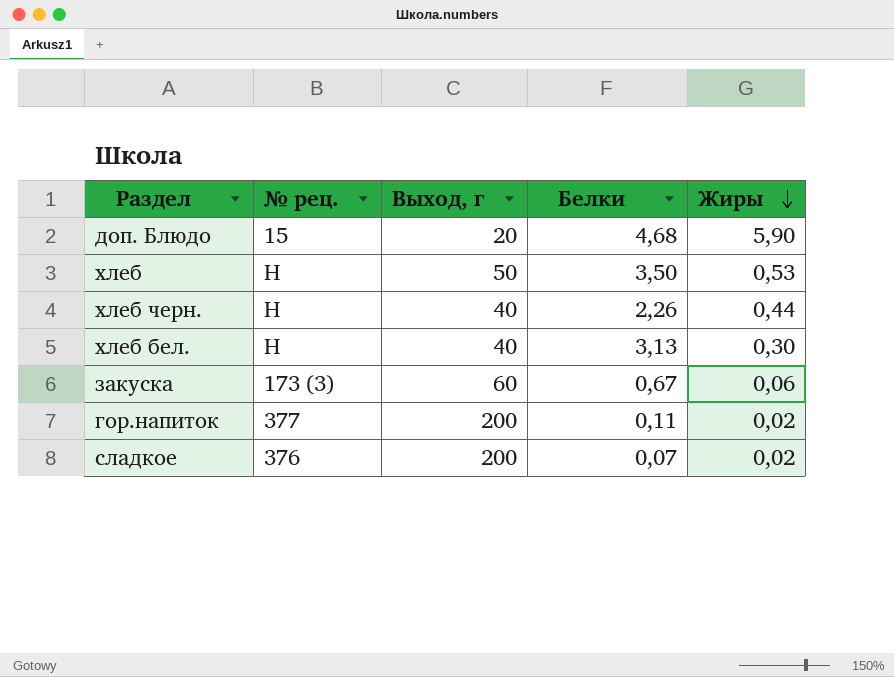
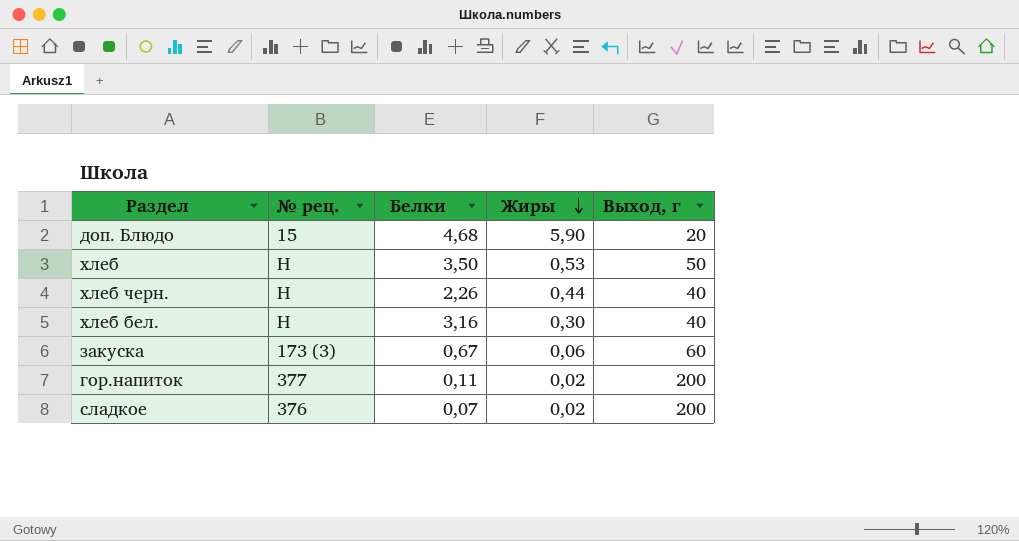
column Выход, г | position: 3 -> 5
хлеб бел. | Белки: 3,13 -> 3,16

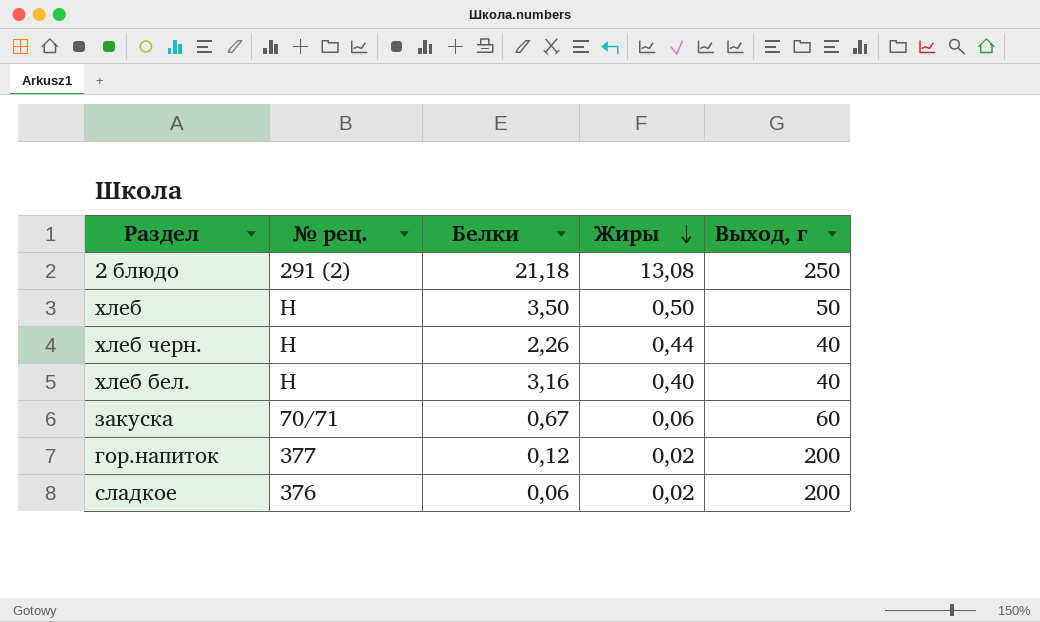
row доп. Блюдо: 15 | 4,68 | 5,90 | 20 -> none
row 2 блюдо: none -> 291 (2) | 21,18 | 13,08 | 250
хлеб | Жиры: 0,53 -> 0,50
хлеб бел. | Жиры: 0,30 -> 0,40
закуска | № рец.: 173 (3) -> 70/71
гор.напиток | Белки: 0,11 -> 0,12
сладкое | Белки: 0,07 -> 0,06

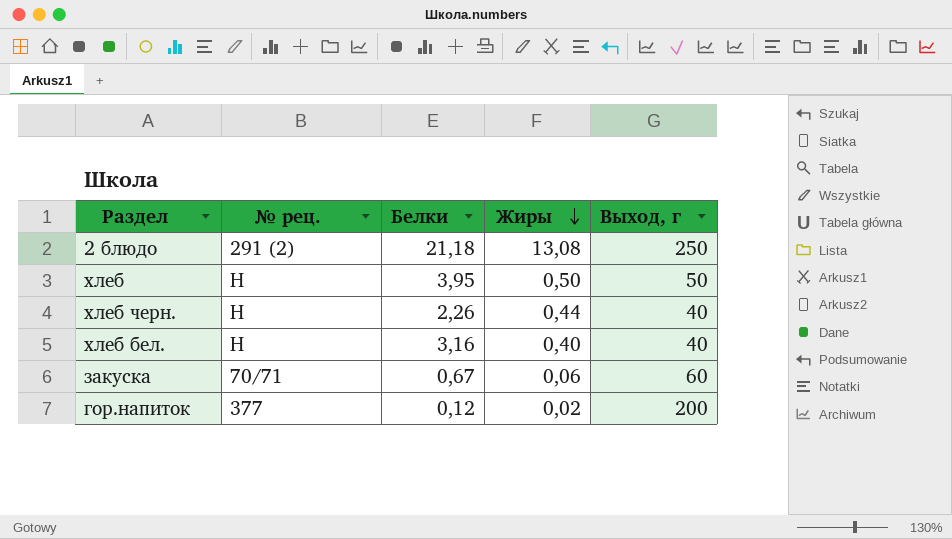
row сладкое: 376 | 0,06 | 0,02 | 200 -> none
хлеб | Белки: 3,50 -> 3,95

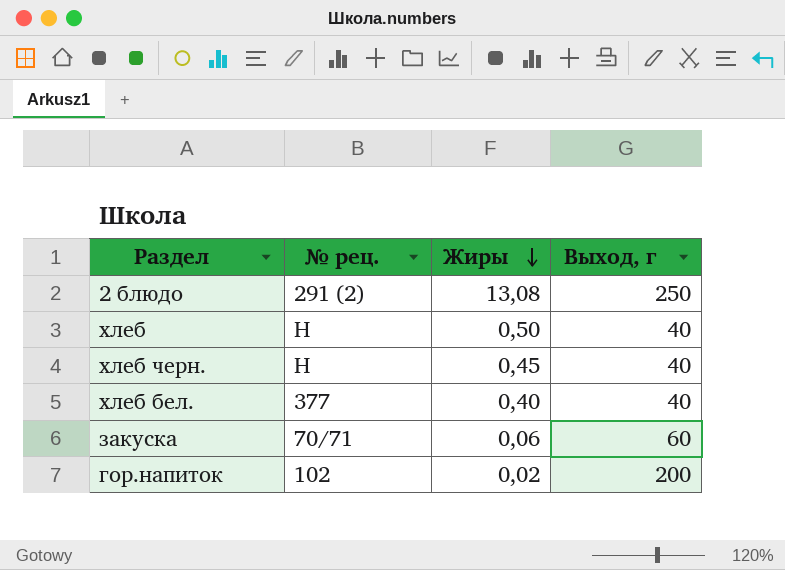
column Белки | position: 3 -> none
хлеб | Выход, г: 50 -> 40
хлеб черн. | Жиры: 0,44 -> 0,45
хлеб бел. | № рец.: Н -> 377
гор.напиток | № рец.: 377 -> 102

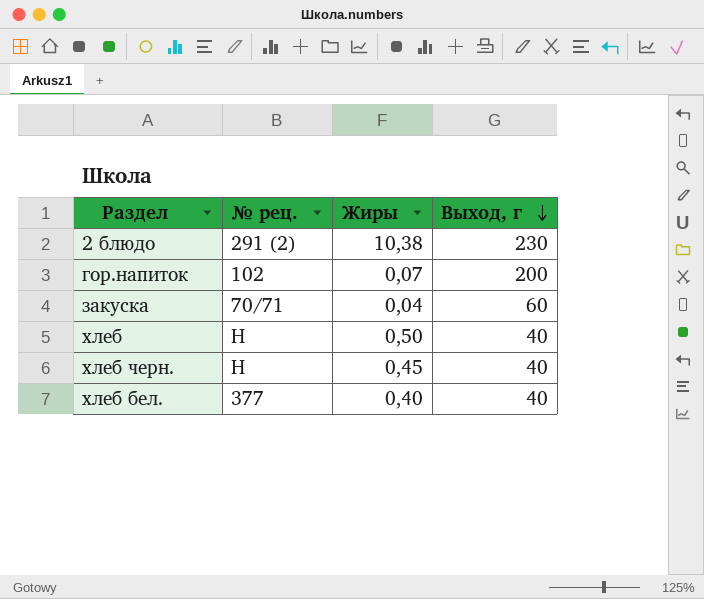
row order: Жиры descending -> Выход, г descending
2 блюдо | Жиры: 13,08 -> 10,38
2 блюдо | Выход, г: 250 -> 230
гор.напиток | Жиры: 0,02 -> 0,07
закуска | Жиры: 0,06 -> 0,04

